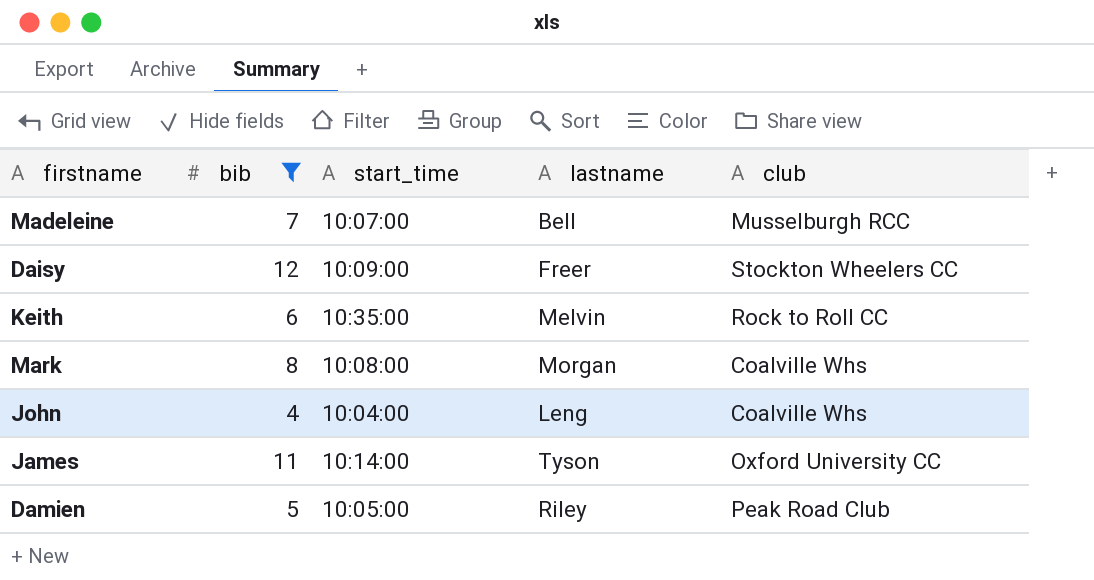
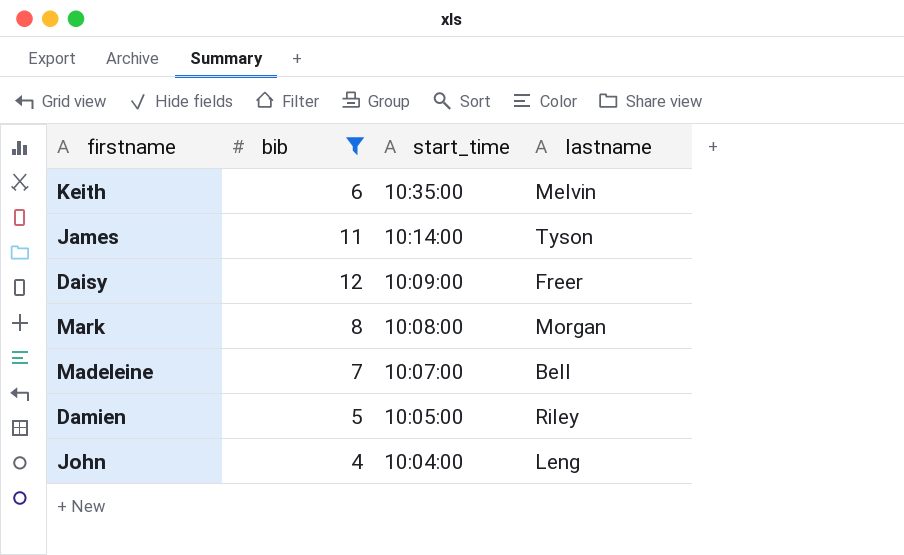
row order: none -> start_time descending
column club | position: 5 -> none

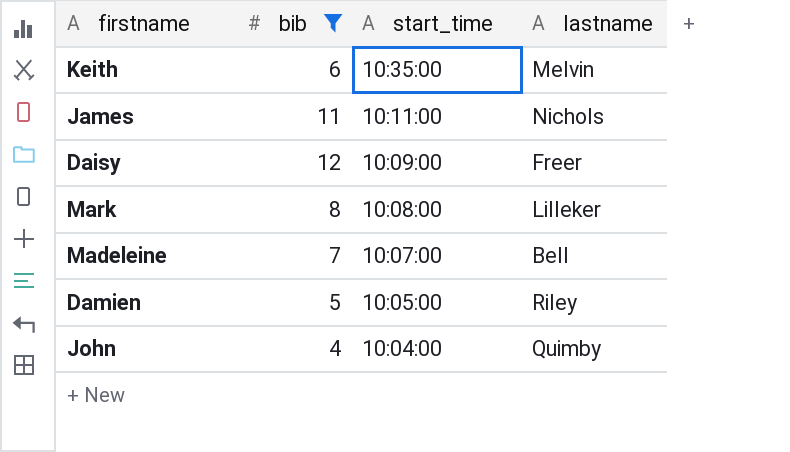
James | start_time: 10:14:00 -> 10:11:00
James | lastname: Tyson -> Nichols
Mark | lastname: Morgan -> Lilleker
John | lastname: Leng -> Quimby

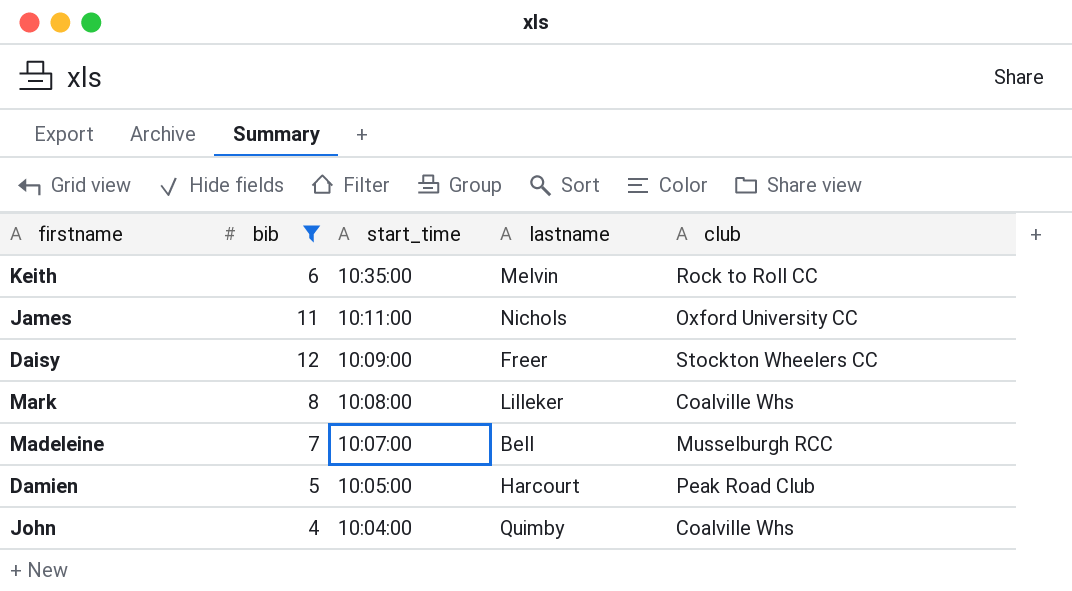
column club | position: none -> 5
Damien | lastname: Riley -> Harcourt

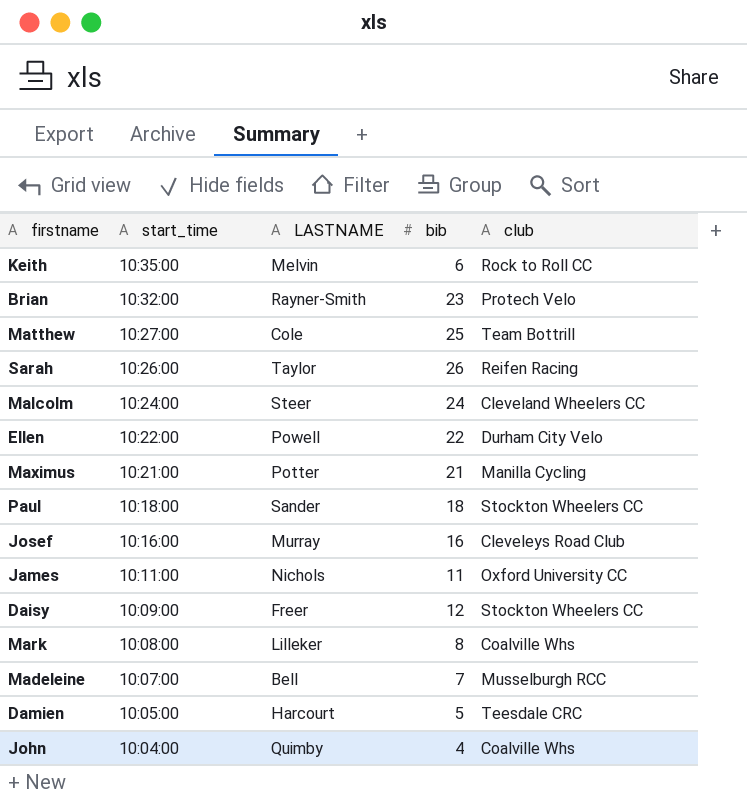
filter: bib <= 12 -> none
column name: lastname -> LASTNAME
column bib | position: 2 -> 4
Damien | club: Peak Road Club -> Teesdale CRC

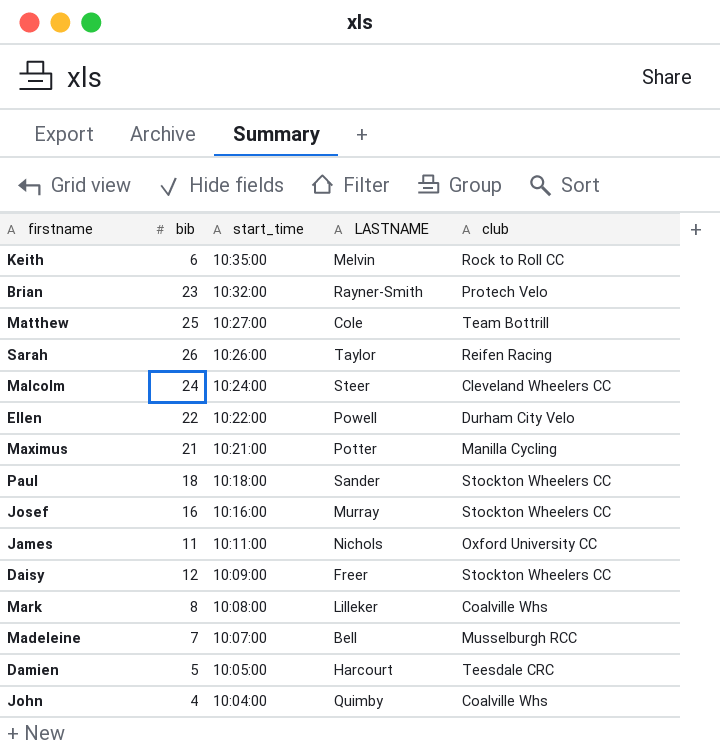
column bib | position: 4 -> 2
Josef | club: Cleveleys Road Club -> Stockton Wheelers CC

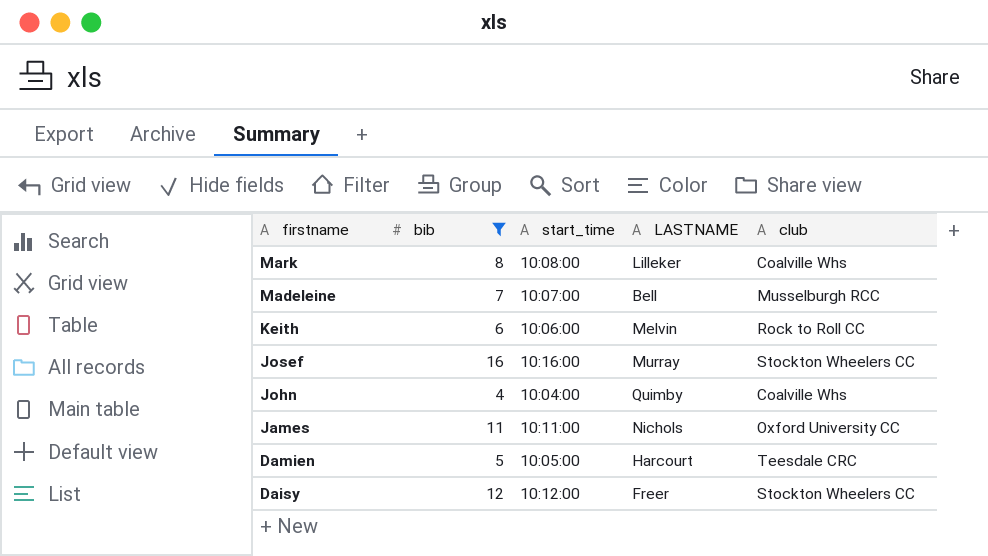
filter: none -> bib <= 16
row order: start_time descending -> firstname descending
Keith | start_time: 10:35:00 -> 10:06:00
Daisy | start_time: 10:09:00 -> 10:12:00

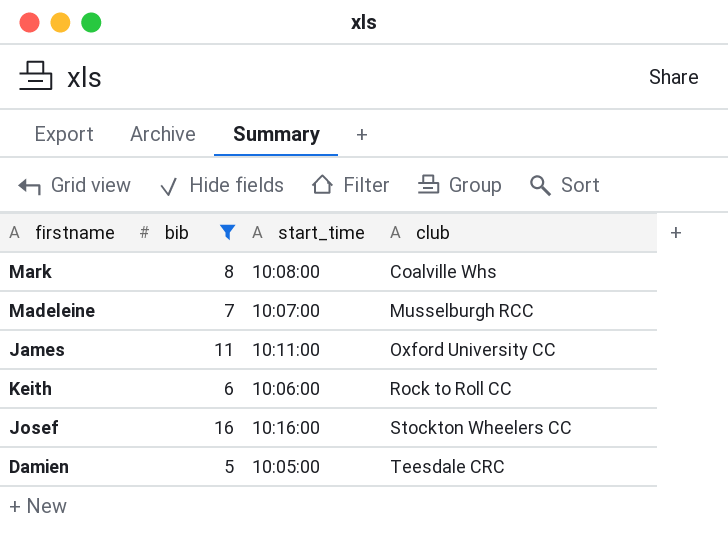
row order: firstname descending -> club ascending
column LASTNAME | position: 4 -> none
row John: 4 | 10:04:00 | Quimby | Coalville Whs -> none
row Daisy: 12 | 10:12:00 | Freer | Stockton Wheelers CC -> none

